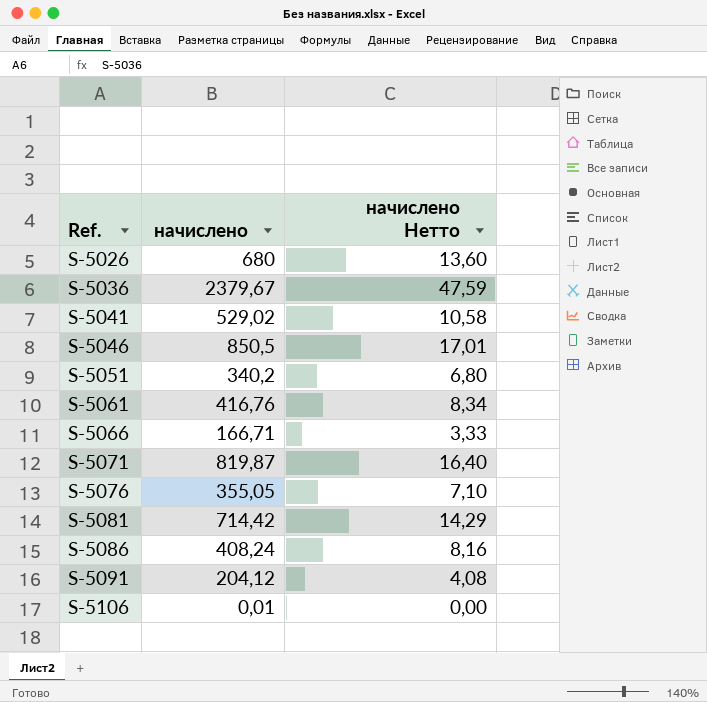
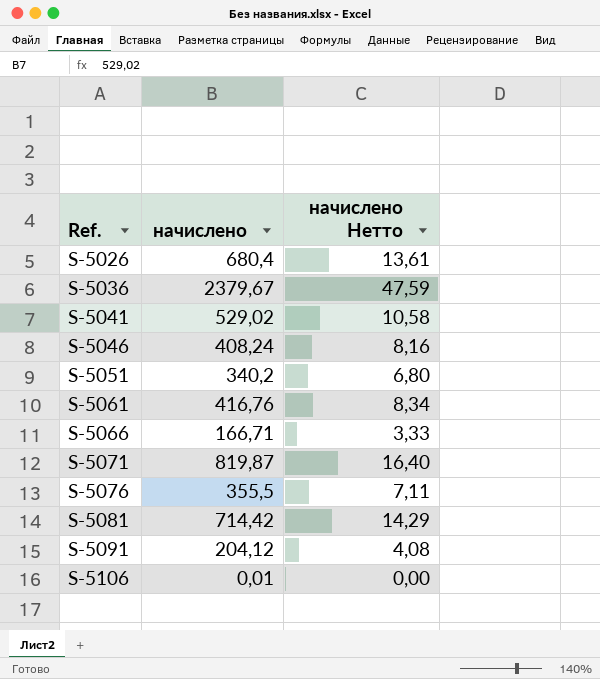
row S-5086: 408,24 | 8,16 -> none
S-5026 | начислено: 680 -> 680,4
S-5026 | начислено Нетто: 13,60 -> 13,61
S-5046 | начислено: 850,5 -> 408,24
S-5046 | начислено Нетто: 17,01 -> 8,16
S-5076 | начислено: 355,05 -> 355,5
S-5076 | начислено Нетто: 7,10 -> 7,11

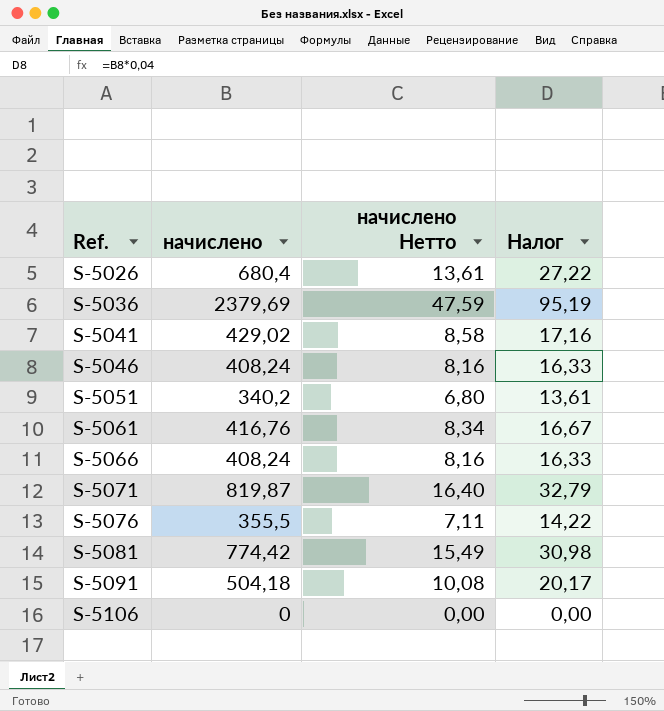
column Налог | formula: none -> [начислено] * 0,04
S-5036 | начислено: 2379,67 -> 2379,69
S-5041 | начислено: 529,02 -> 429,02
S-5041 | начислено Нетто: 10,58 -> 8,58
S-5066 | начислено: 166,71 -> 408,24
S-5066 | начислено Нетто: 3,33 -> 8,16
S-5081 | начислено: 714,42 -> 774,42
S-5081 | начислено Нетто: 14,29 -> 15,49
S-5091 | начислено: 204,12 -> 504,18
S-5091 | начислено Нетто: 4,08 -> 10,08
S-5106 | начислено: 0,01 -> 0

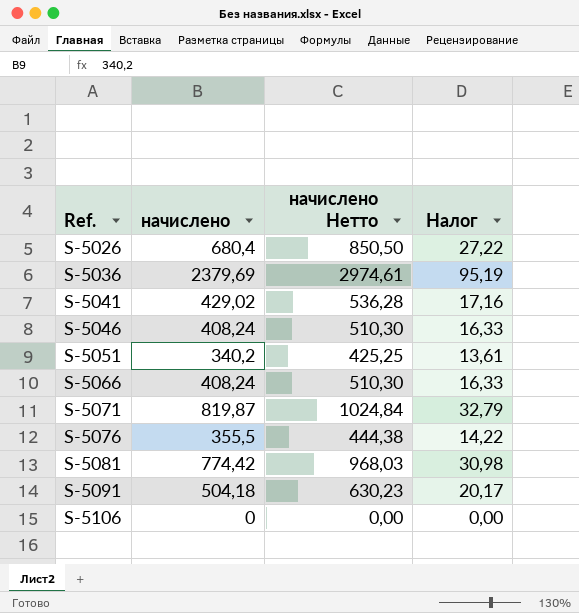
column начислено Нетто | formula: [начислено] * 0,02 -> [начислено] * 1,25
row S-5061: 416,76 | 8,34 | 16,67 -> none

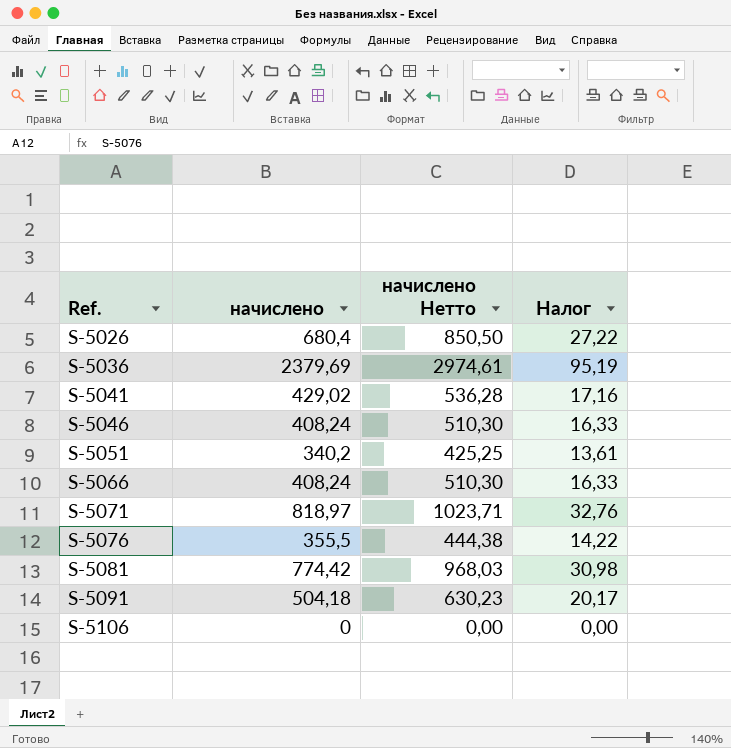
S-5071 | начислено: 819,87 -> 818,97
S-5071 | начислено Нетто: 1024,84 -> 1023,71
S-5071 | Налог: 32,79 -> 32,76

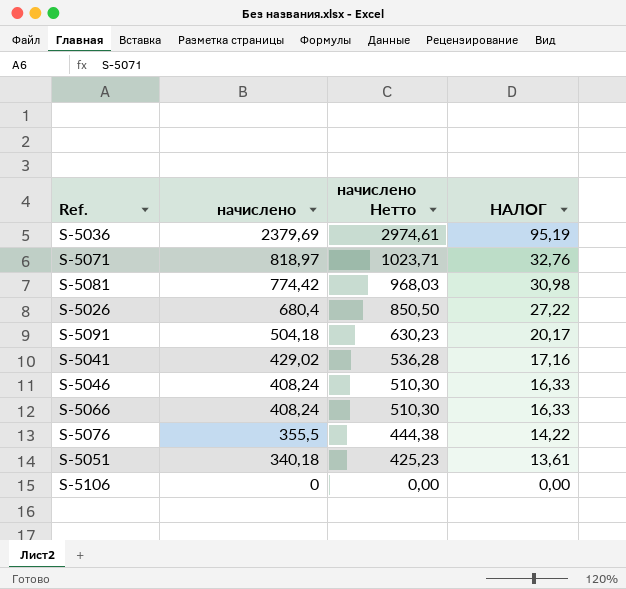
row order: Ref. ascending -> начислено descending
column name: Налог -> НАЛОГ
S-5051 | начислено: 340,2 -> 340,18
S-5051 | начислено Нетто: 425,25 -> 425,23

